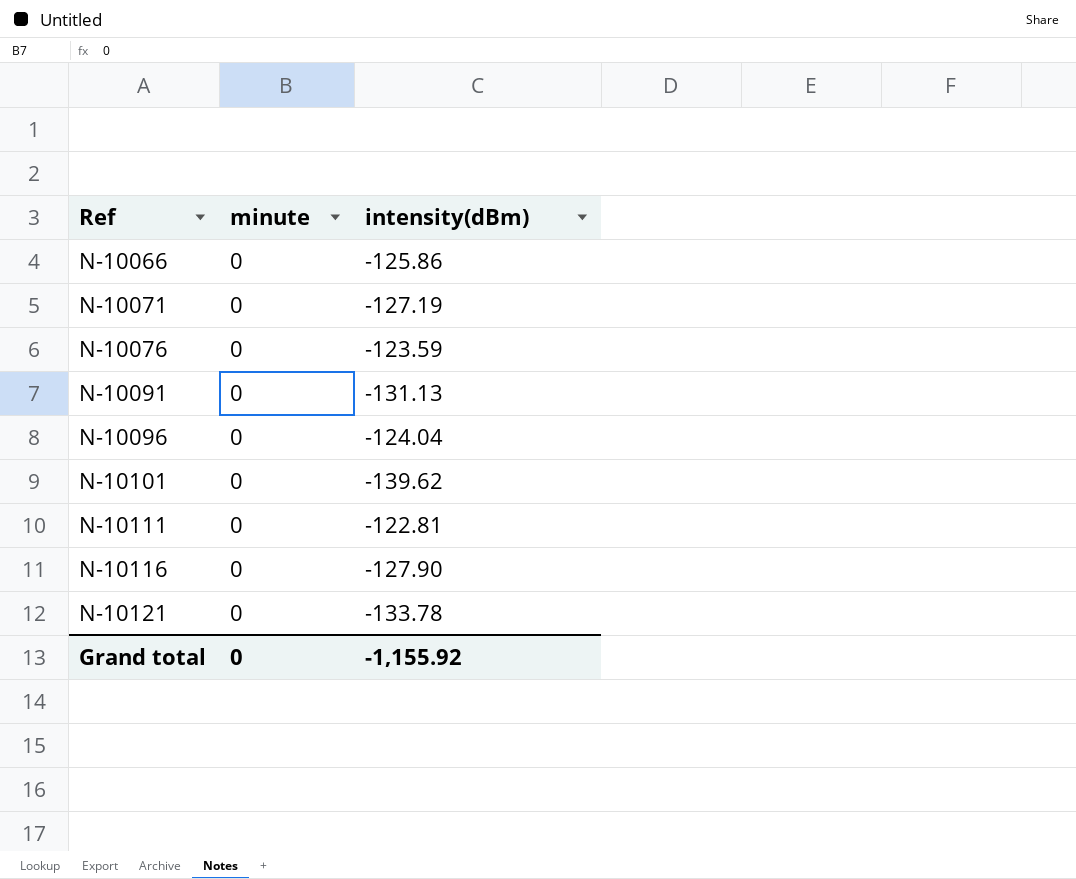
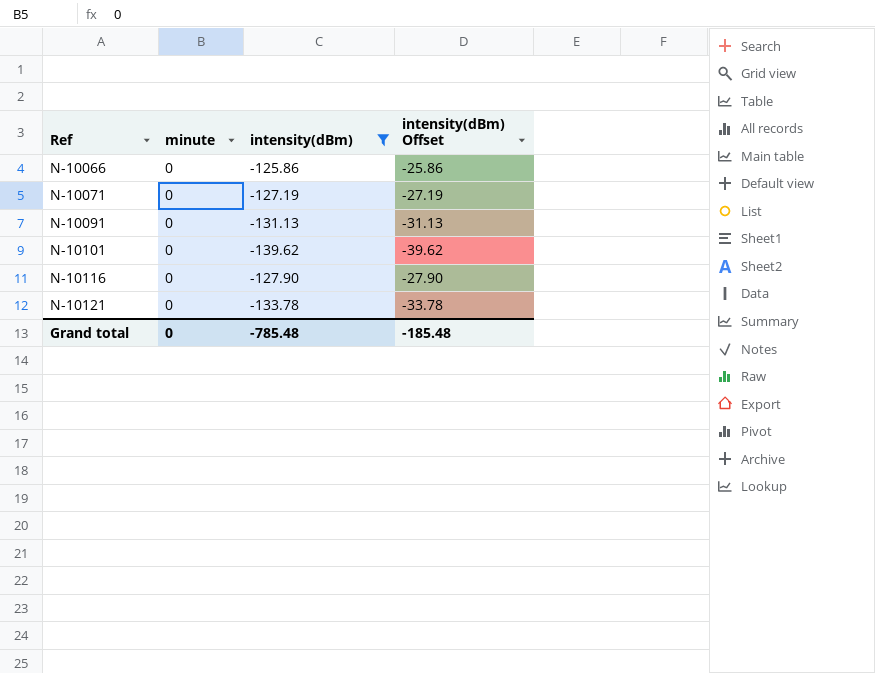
filter: none -> intensity(dBm) <= -125.86
column intensity(dBm) Offset | formula: none -> [intensity(dBm)] + 100
Grand total | intensity(dBm): -1,155.92 -> -785.48

